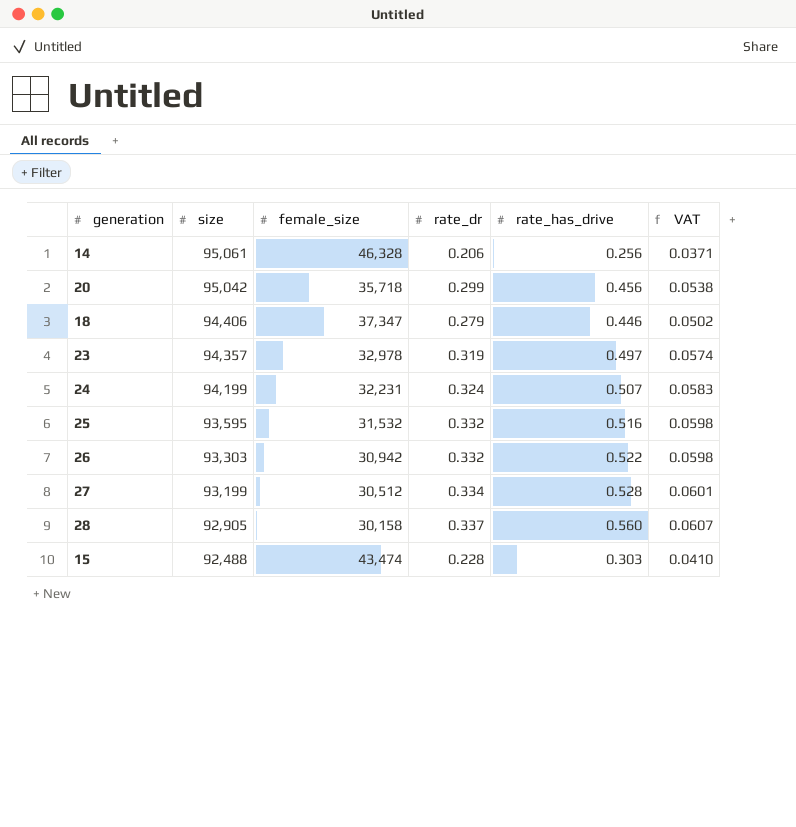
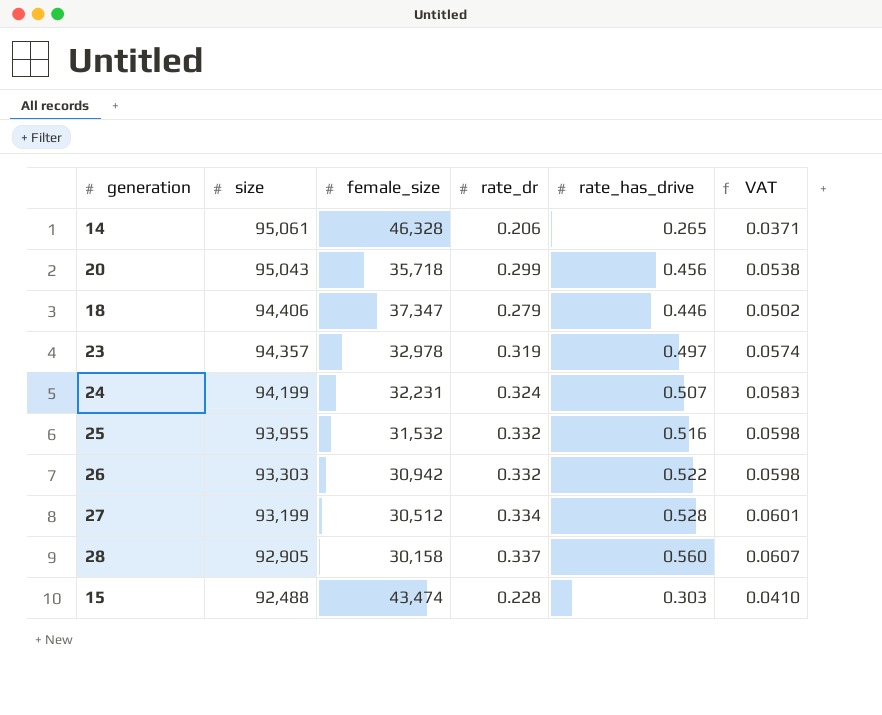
14 | rate_has_drive: 0.256 -> 0.265
20 | size: 95,042 -> 95,043
25 | size: 93,595 -> 93,955

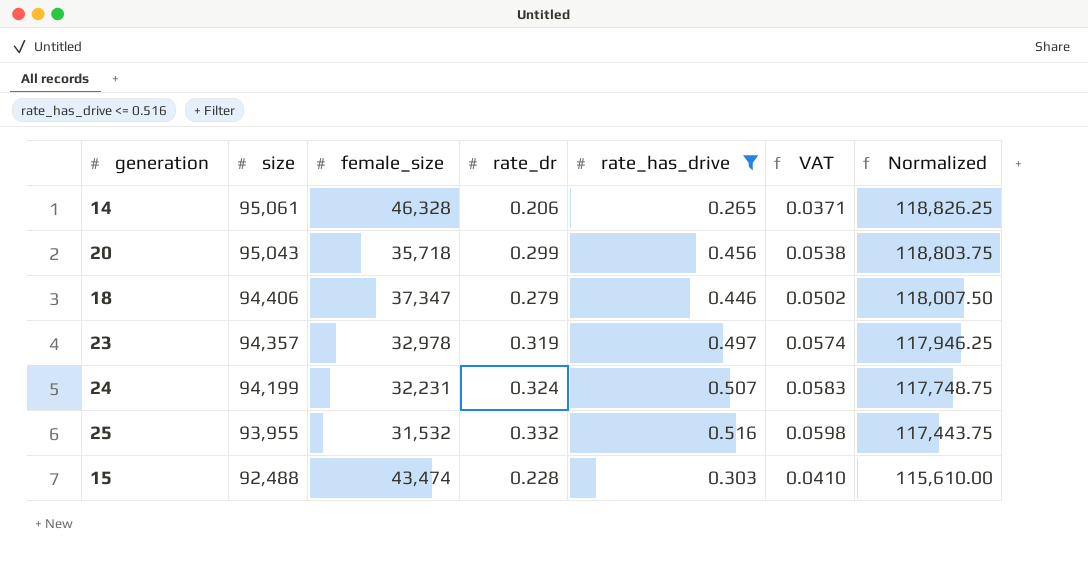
filter: none -> rate_has_drive <= 0.516
column Normalized | formula: none -> [size] * 1.25

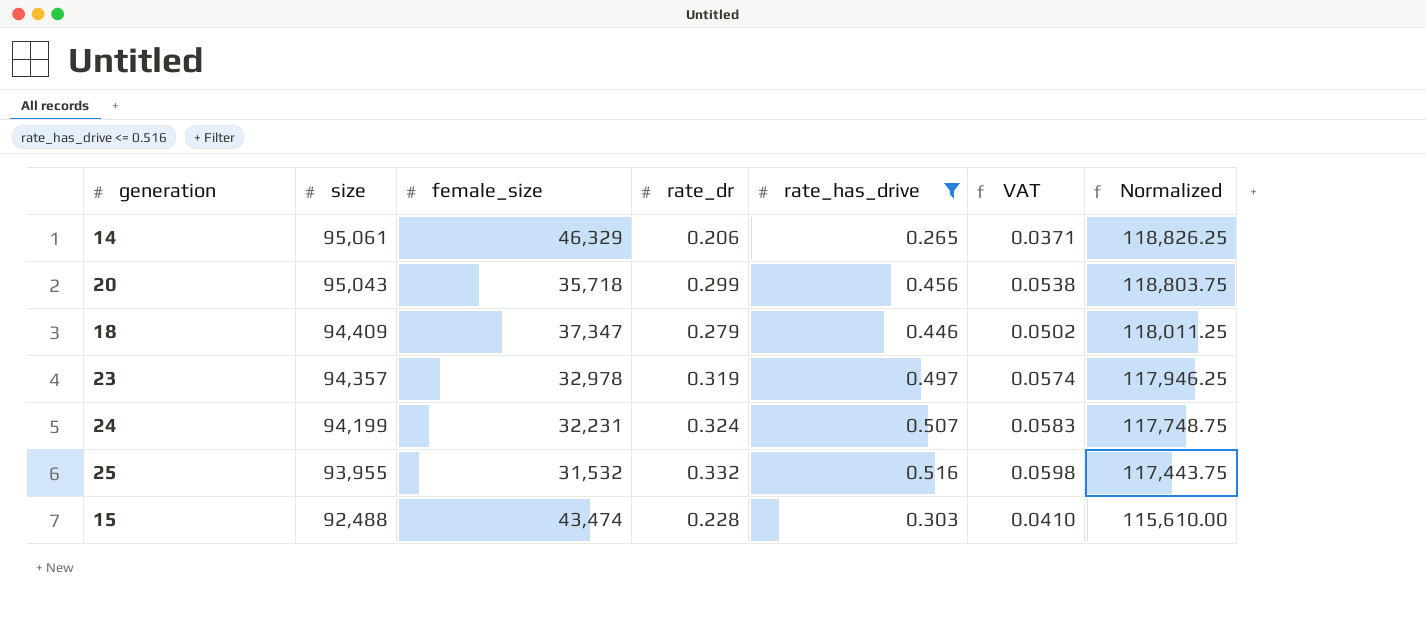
14 | female_size: 46,328 -> 46,329
18 | size: 94,406 -> 94,409
18 | Normalized: 118,007.50 -> 118,011.25

